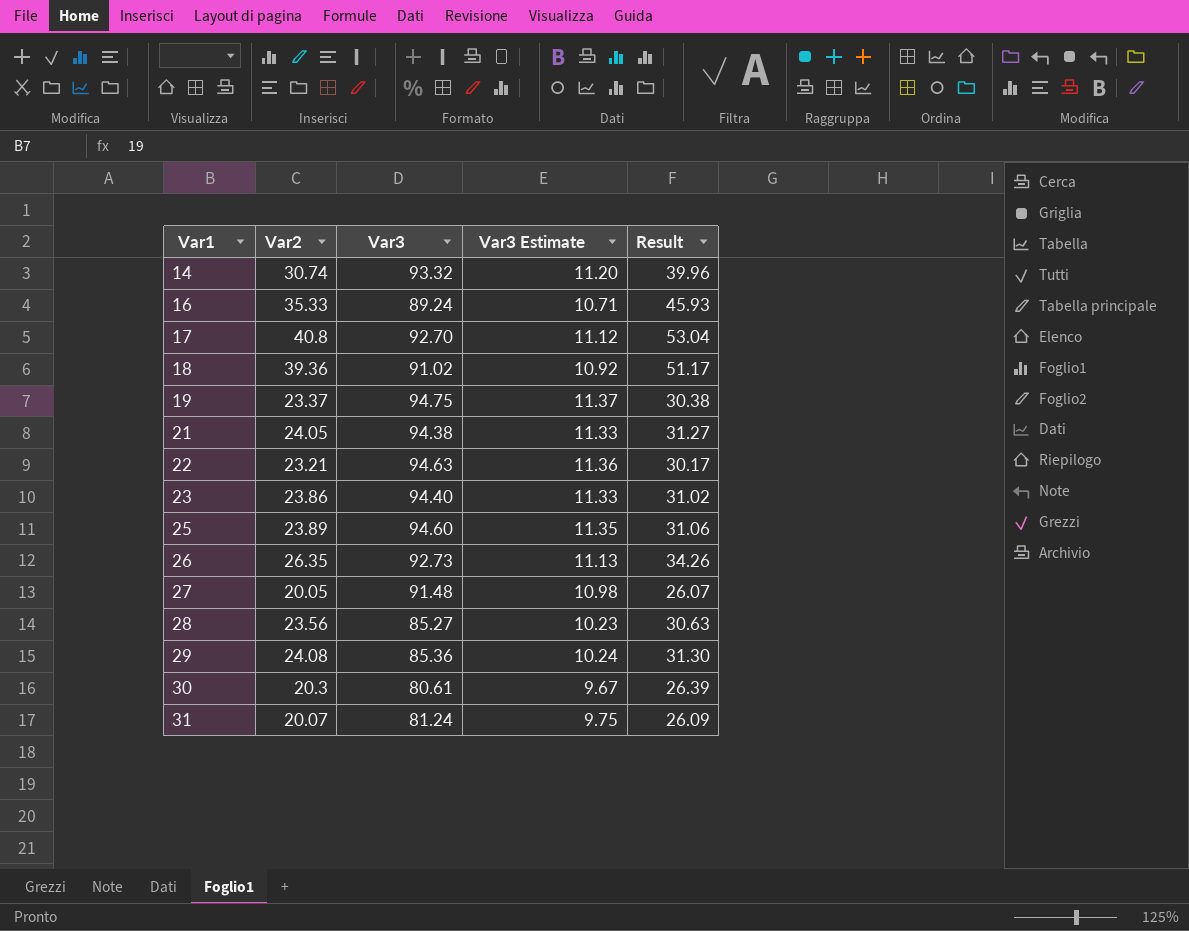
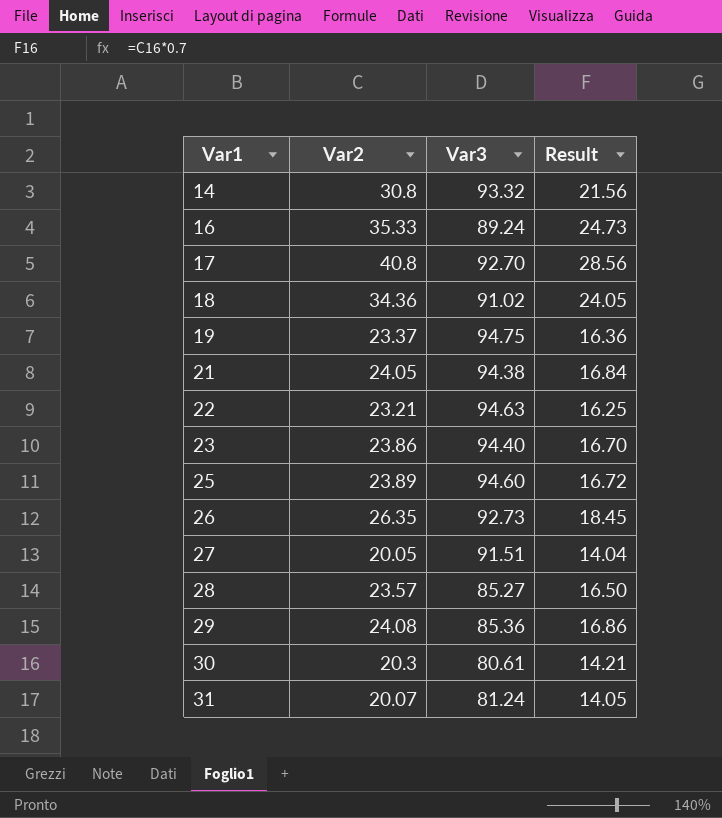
column Var3 Estimate | formula: [Var3] * 0.12 -> none
column Result | formula: [Var2] * 1.3 -> [Var2] * 0.7
14 | Var2: 30.74 -> 30.8
18 | Var2: 39.36 -> 34.36
27 | Var3: 91.48 -> 91.51
28 | Var2: 23.56 -> 23.57

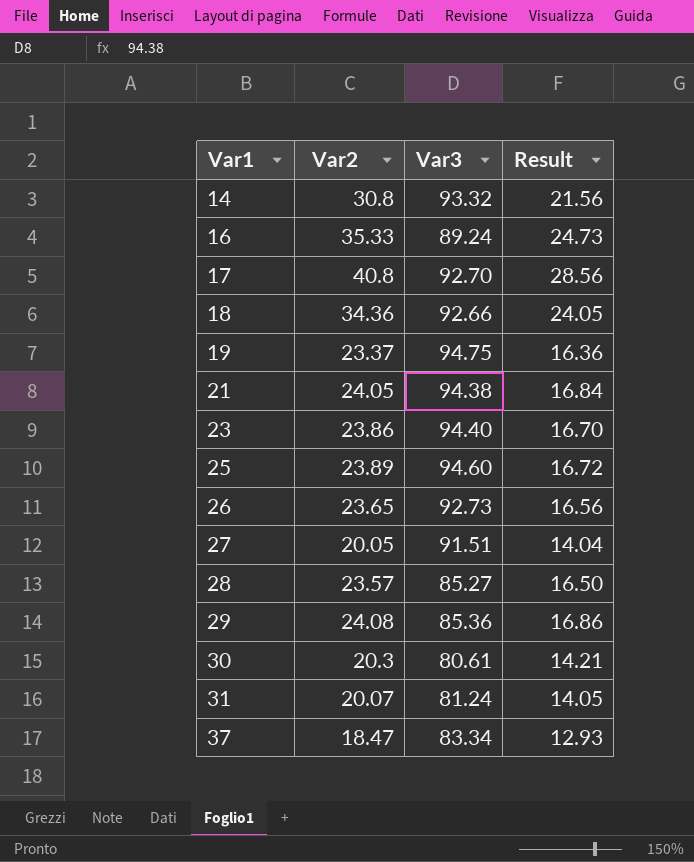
row 22: 23.21 | 94.63 | 16.25 -> none
18 | Var3: 91.02 -> 92.66
26 | Var2: 26.35 -> 23.65
26 | Result: 18.45 -> 16.56
row 37: none -> 18.47 | 83.34 | 12.93

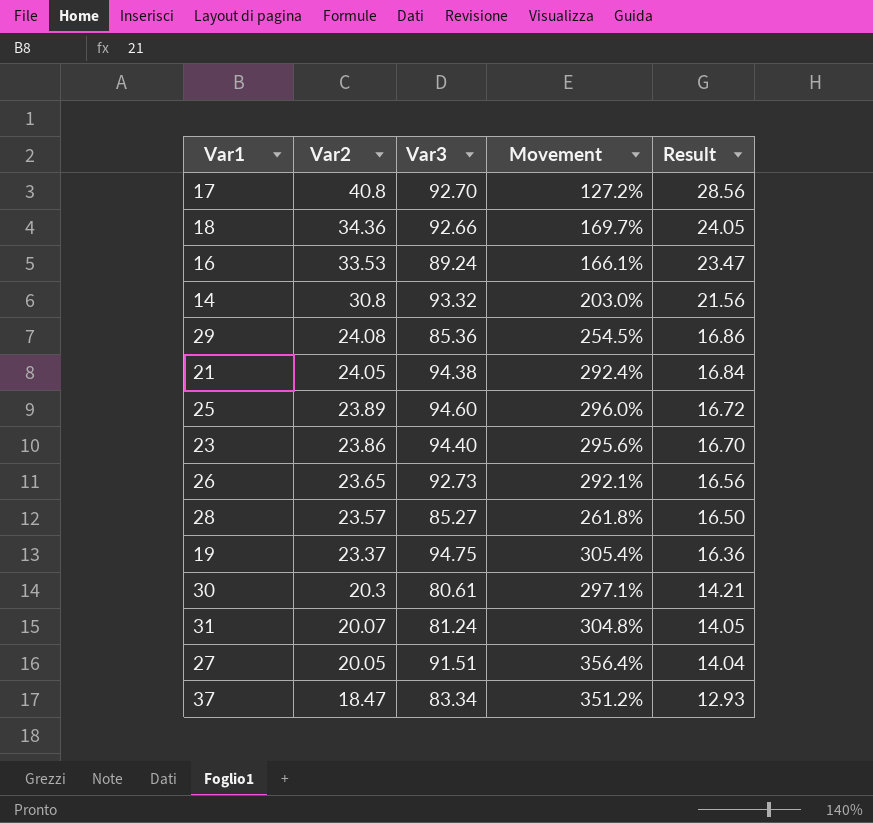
row order: Var1 ascending -> Var2 descending
column Movement | formula: none -> ([Var3] - [Var2]) / [Var2]
16 | Var2: 35.33 -> 33.53
16 | Result: 24.73 -> 23.47

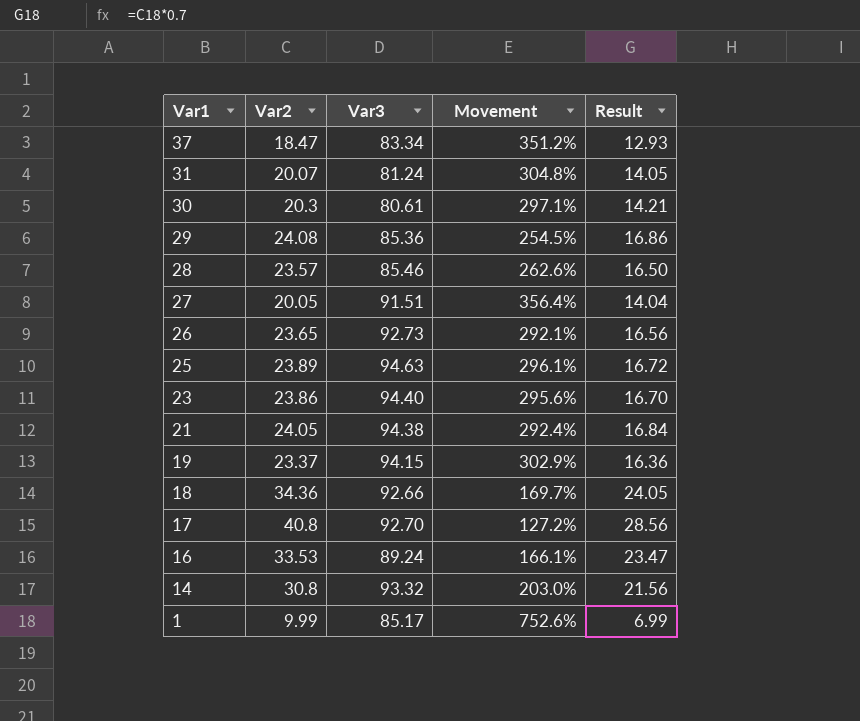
row order: Var2 descending -> Var1 descending
28 | Var3: 85.27 -> 85.46
28 | Movement: 261.8% -> 262.6%
25 | Var3: 94.60 -> 94.63
25 | Movement: 296.0% -> 296.1%
19 | Var3: 94.75 -> 94.15
19 | Movement: 305.4% -> 302.9%
row 1: none -> 9.99 | 85.17 | 752.6% | 6.99

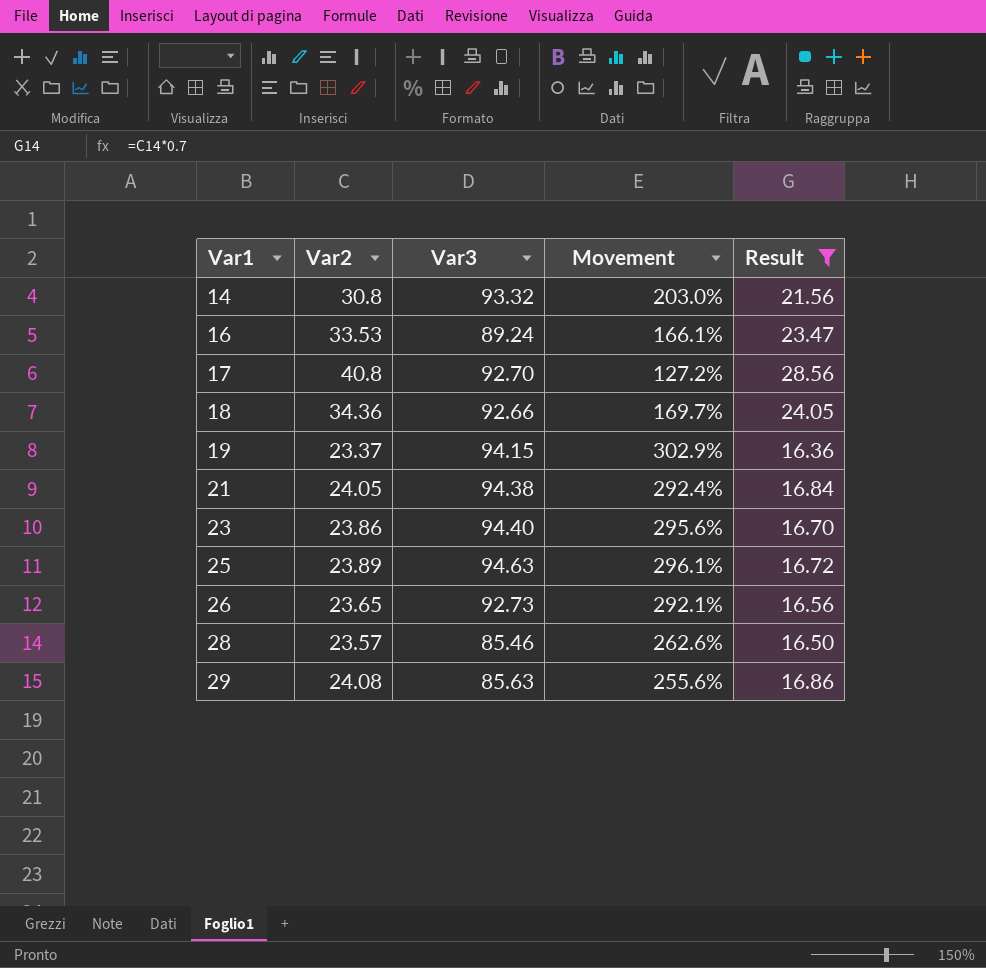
filter: none -> Result >= 16.36
row order: Var1 descending -> Var1 ascending
29 | Var3: 85.36 -> 85.63
29 | Movement: 254.5% -> 255.6%

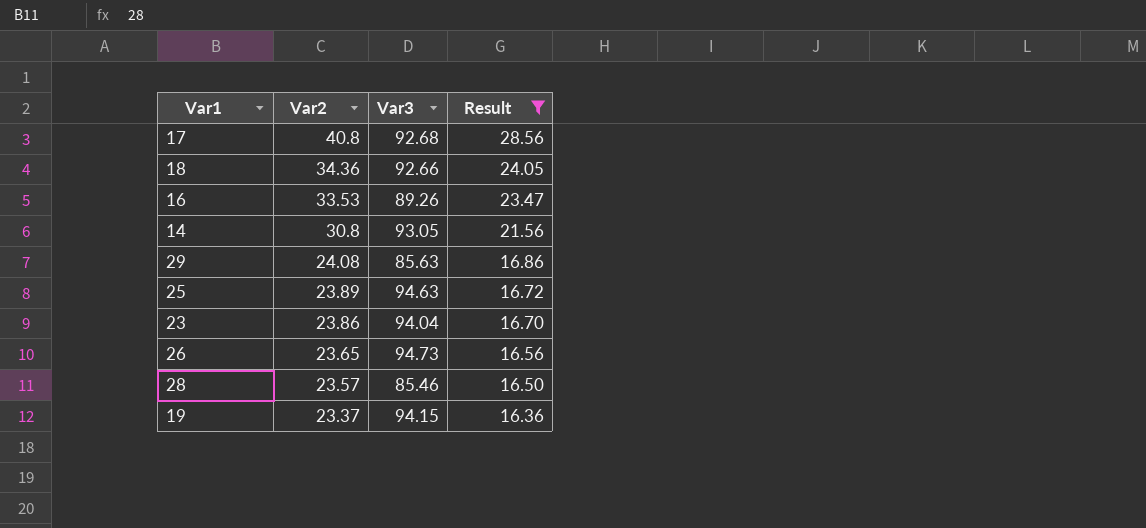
row order: Var1 ascending -> Var2 descending
column Movement | formula: ([Var3] - [Var2]) / [Var2] -> none
row 21: 24.05 | 94.38 | 292.4% | 16.84 -> none
17 | Var3: 92.70 -> 92.68
16 | Var3: 89.24 -> 89.26
14 | Var3: 93.32 -> 93.05
23 | Var3: 94.40 -> 94.04
26 | Var3: 92.73 -> 94.73

